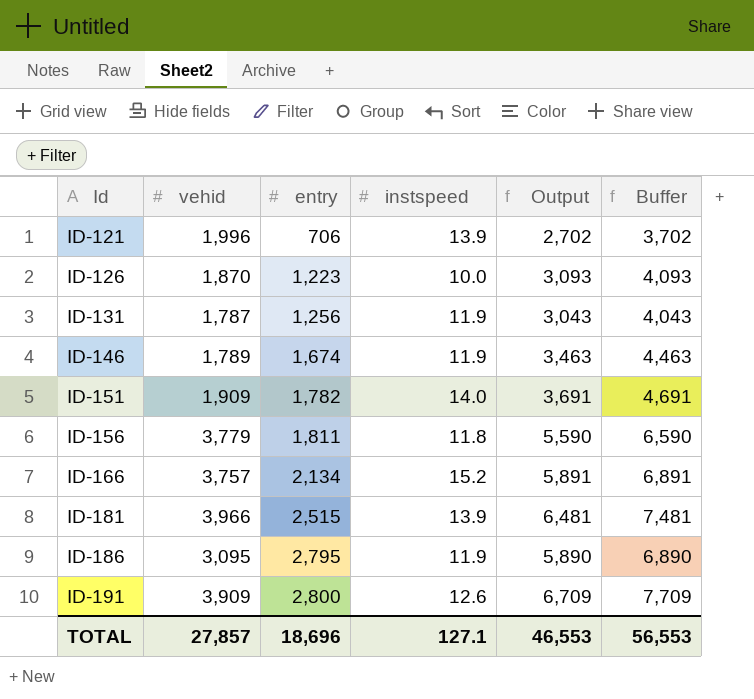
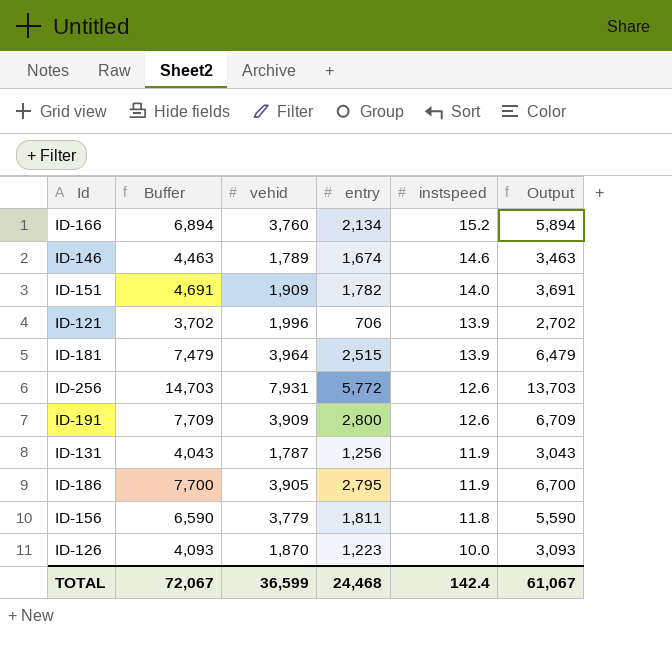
row order: Id ascending -> instspeed descending
column Buffer | position: 6 -> 2
ID-166 | Buffer: 6,891 -> 6,894
ID-166 | vehid: 3,757 -> 3,760
ID-166 | Output: 5,891 -> 5,894
ID-146 | instspeed: 11.9 -> 14.6
ID-181 | Buffer: 7,481 -> 7,479
ID-181 | vehid: 3,966 -> 3,964
ID-181 | Output: 6,481 -> 6,479
row ID-256: none -> 14,703 | 7,931 | 5,772 | 12.6 | 13,703
ID-186 | Buffer: 6,890 -> 7,700
ID-186 | vehid: 3,095 -> 3,905
ID-186 | Output: 5,890 -> 6,700
TOTAL | Buffer: 56,553 -> 72,067
TOTAL | vehid: 27,857 -> 36,599
TOTAL | entry: 18,696 -> 24,468
TOTAL | instspeed: 127.1 -> 142.4
TOTAL | Output: 46,553 -> 61,067

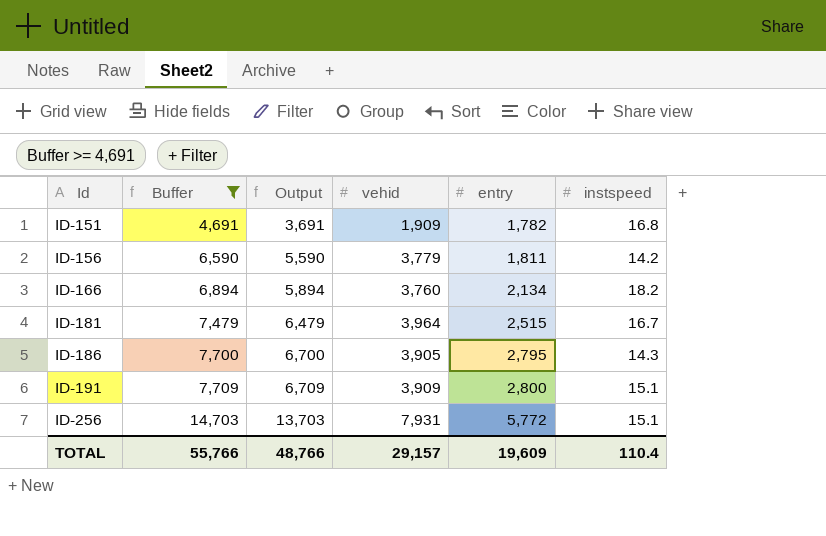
filter: none -> Buffer >= 4,691
row order: instspeed descending -> Id ascending
column Output | position: 6 -> 3
ID-151 | instspeed: 14.0 -> 16.8
ID-156 | instspeed: 11.8 -> 14.2
ID-166 | instspeed: 15.2 -> 18.2
ID-181 | instspeed: 13.9 -> 16.7
ID-186 | instspeed: 11.9 -> 14.3
ID-191 | instspeed: 12.6 -> 15.1
ID-256 | instspeed: 12.6 -> 15.1
TOTAL | Buffer: 72,067 -> 55,766
TOTAL | Output: 61,067 -> 48,766
TOTAL | vehid: 36,599 -> 29,157
TOTAL | entry: 24,468 -> 19,609
TOTAL | instspeed: 142.4 -> 110.4

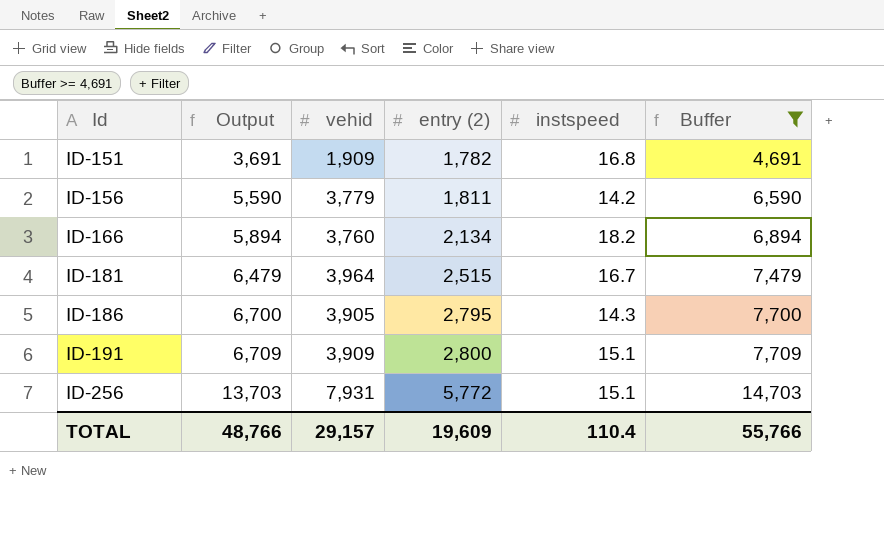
column name: entry -> entry (2)
column Buffer | position: 2 -> 6

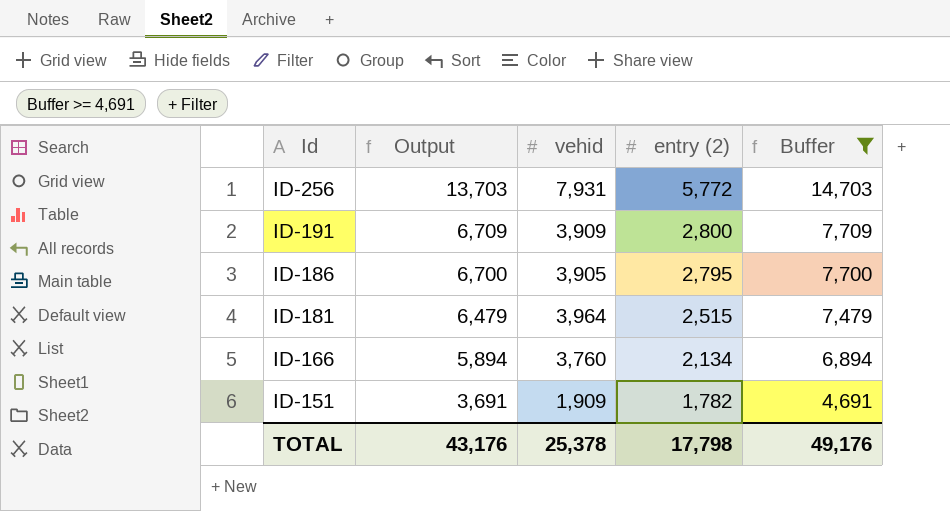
row order: Id ascending -> Id descending
column instspeed | position: 5 -> none
row ID-156: 5,590 | 3,779 | 1,811 | 14.2 | 6,590 -> none
TOTAL | Output: 48,766 -> 43,176
TOTAL | vehid: 29,157 -> 25,378
TOTAL | entry (2): 19,609 -> 17,798
TOTAL | Buffer: 55,766 -> 49,176

